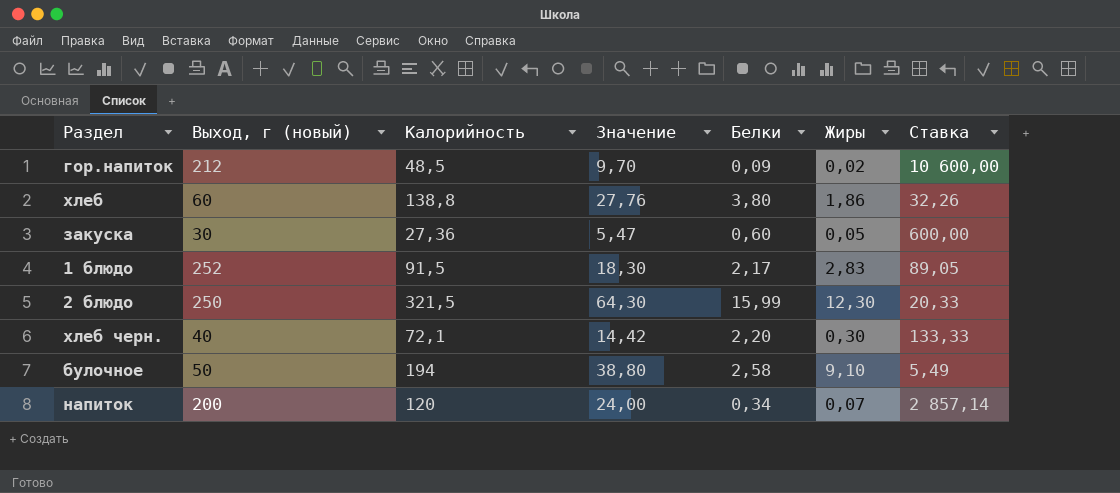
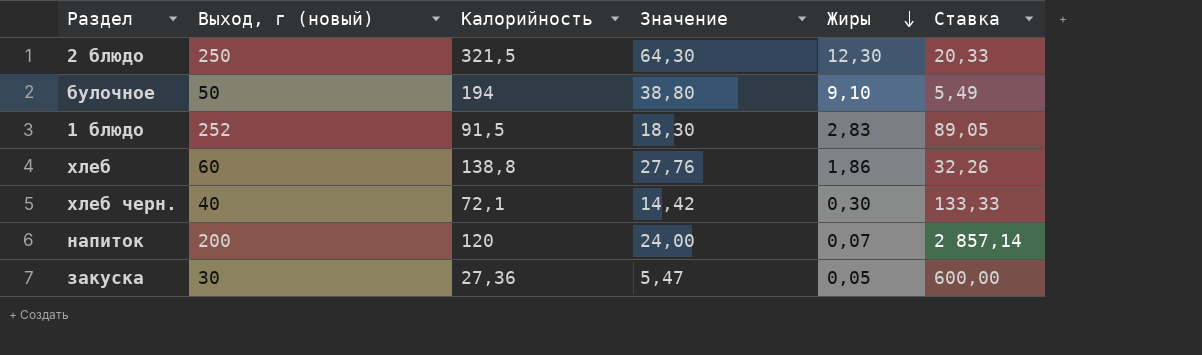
row order: none -> Жиры descending
column Белки | position: 5 -> none
row гор.напиток: 212 | 48,5 | 9,70 | 0,09 | 0,02 | 10 600,00 -> none

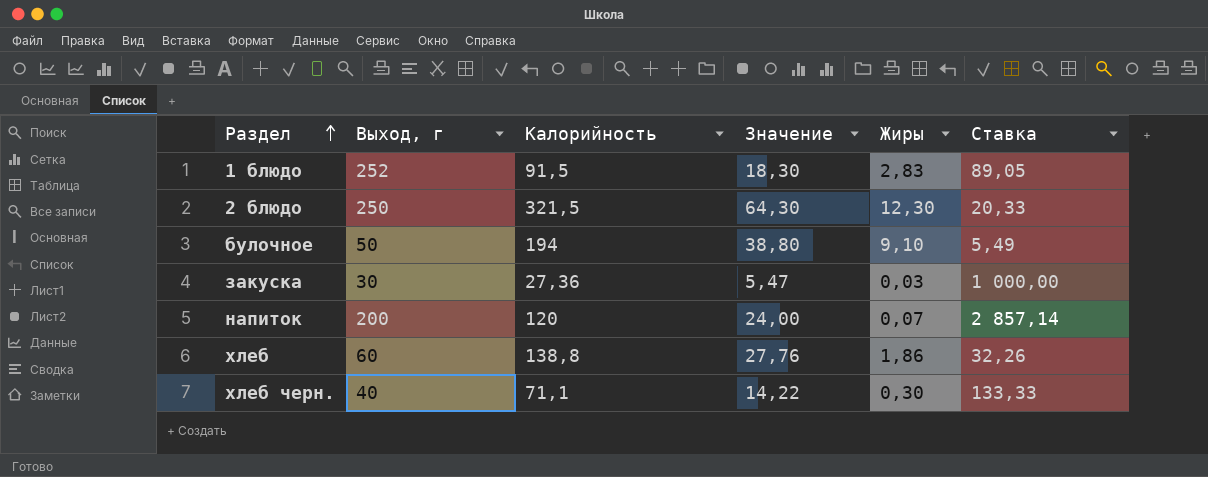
row order: Жиры descending -> Раздел ascending
column name: Выход, г (новый) -> Выход, г
закуска | Жиры: 0,05 -> 0,03
закуска | Ставка: 600,00 -> 1 000,00
хлеб черн. | Калорийность: 72,1 -> 71,1
хлеб черн. | Значение: 14,42 -> 14,22

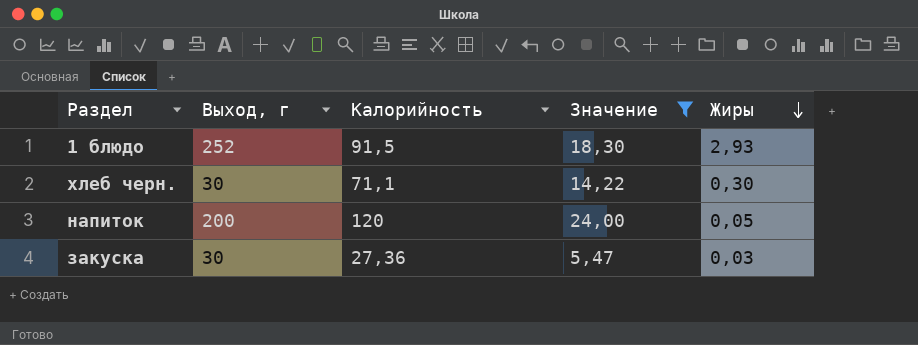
filter: none -> Значение <= 24,00
row order: Раздел ascending -> Жиры descending
column Ставка | formula: [Выход, г] / [Жиры] -> none
1 блюдо | Жиры: 2,83 -> 2,93
хлеб черн. | Выход, г: 40 -> 30
напиток | Жиры: 0,07 -> 0,05

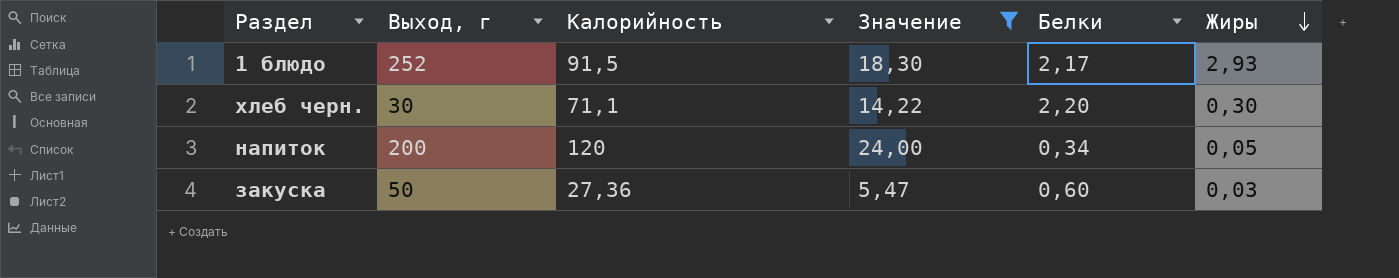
column Белки | position: none -> 5
закуска | Выход, г: 30 -> 50

